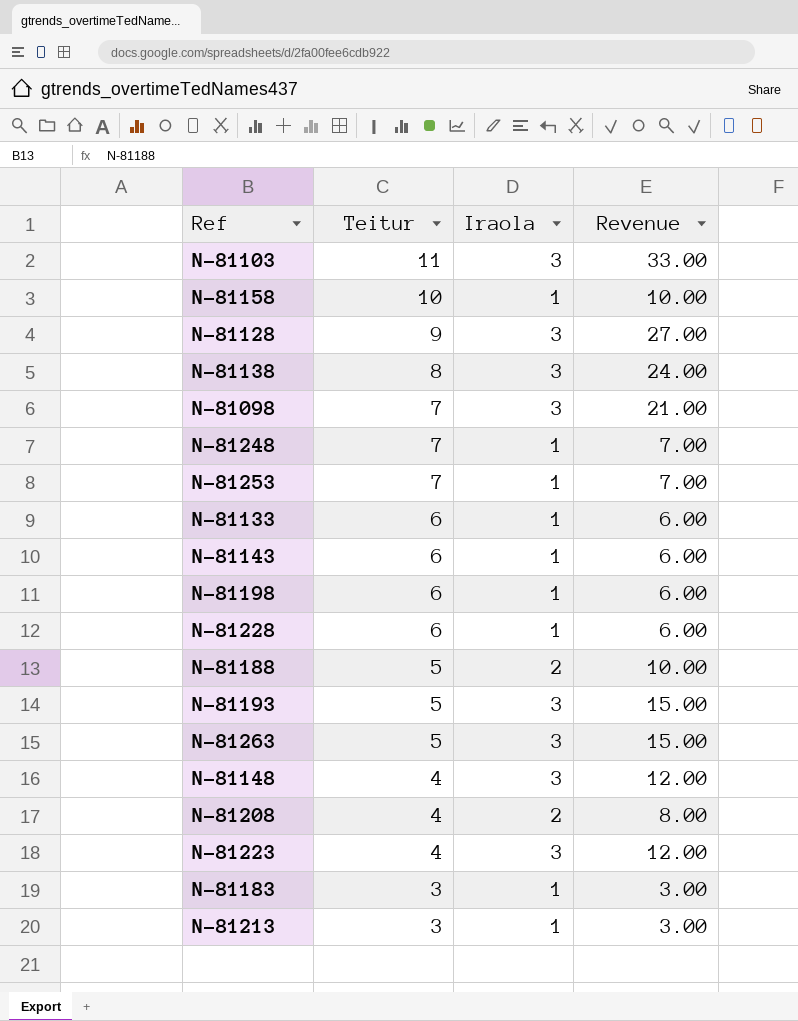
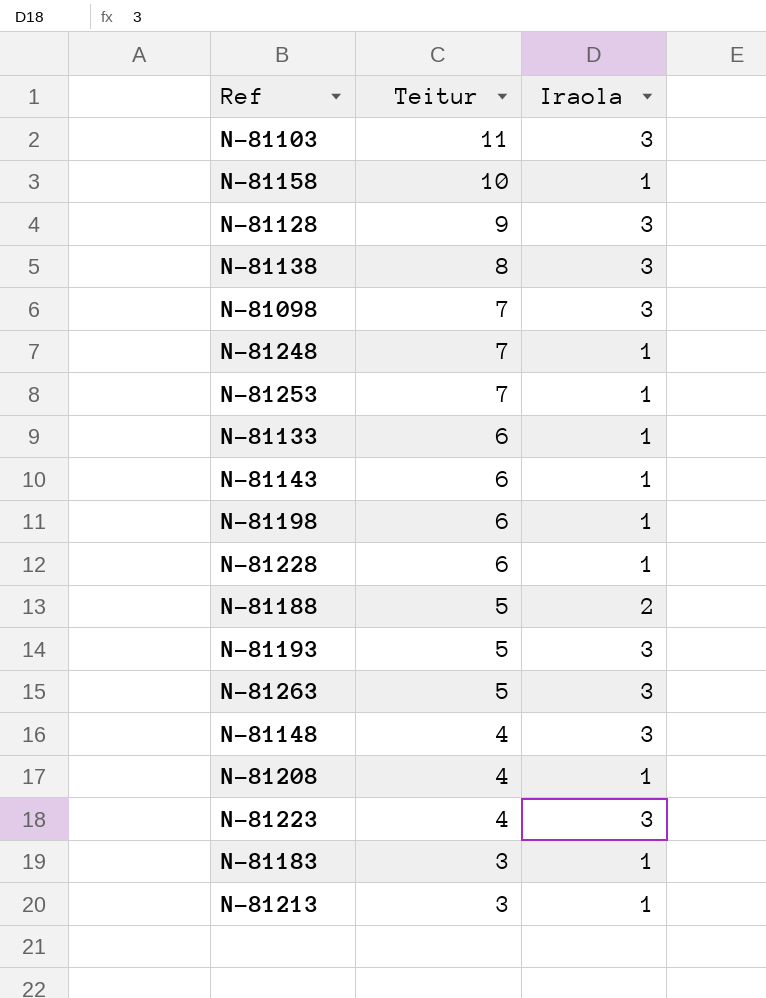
column Revenue | formula: [Teitur] * [Iraola] -> none
N-81208 | Iraola: 2 -> 1

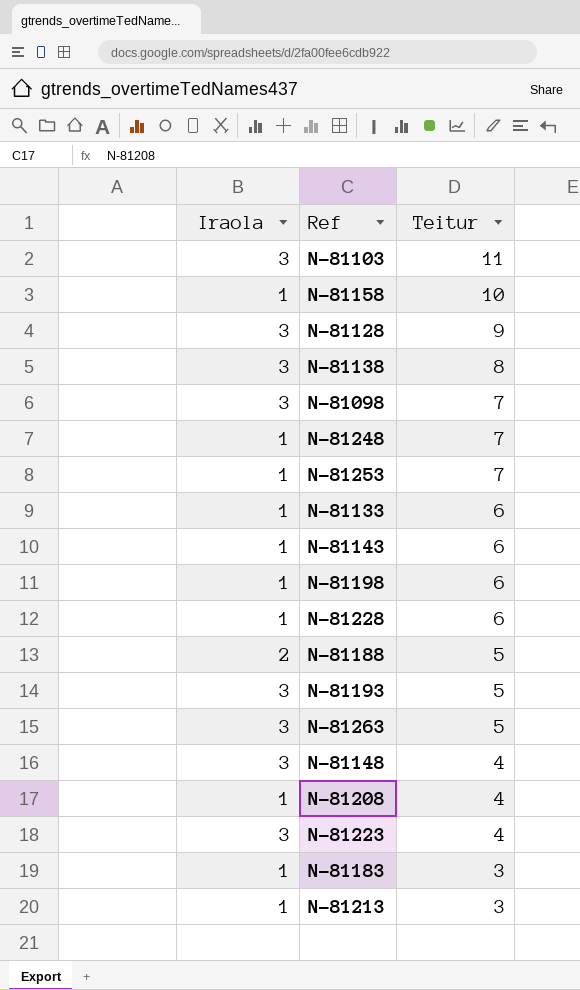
column Iraola | position: 3 -> 1

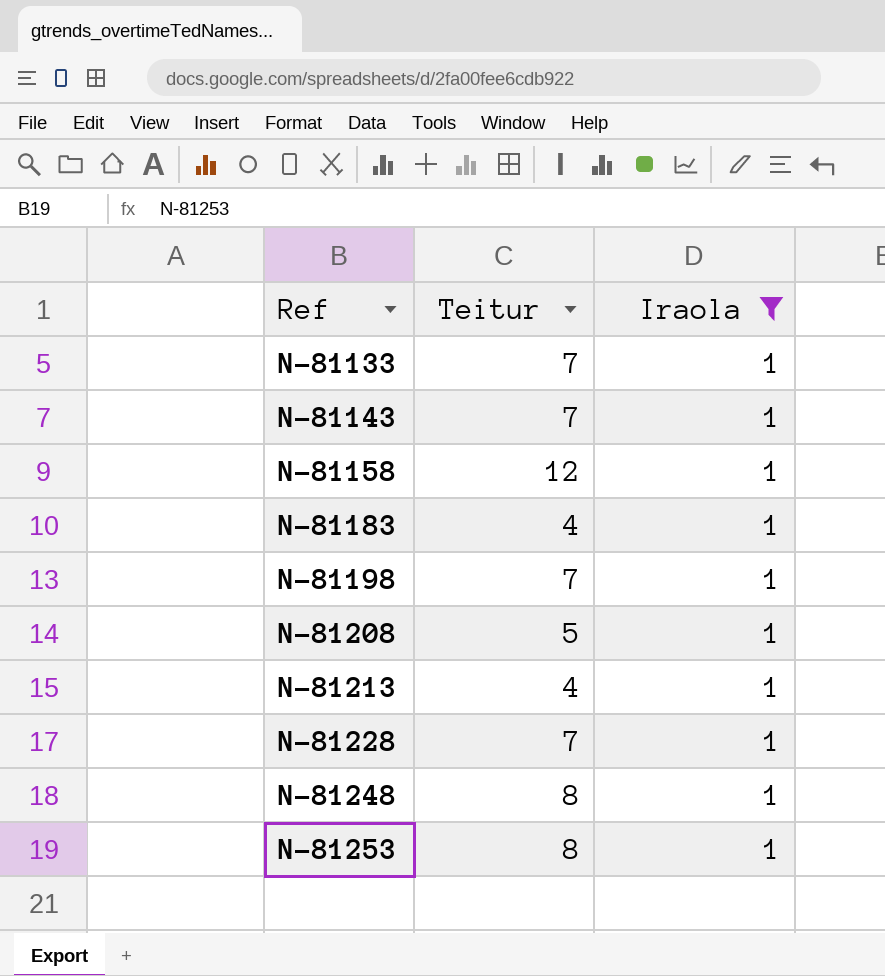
filter: none -> Iraola = 1
row order: Teitur descending -> Ref ascending
column Iraola | position: 1 -> 3
N-81133 | Teitur: 6 -> 7
N-81143 | Teitur: 6 -> 7
N-81158 | Teitur: 10 -> 12
N-81183 | Teitur: 3 -> 4
N-81198 | Teitur: 6 -> 7
N-81208 | Teitur: 4 -> 5
N-81213 | Teitur: 3 -> 4
N-81228 | Teitur: 6 -> 7
N-81248 | Teitur: 7 -> 8
N-81253 | Teitur: 7 -> 8

